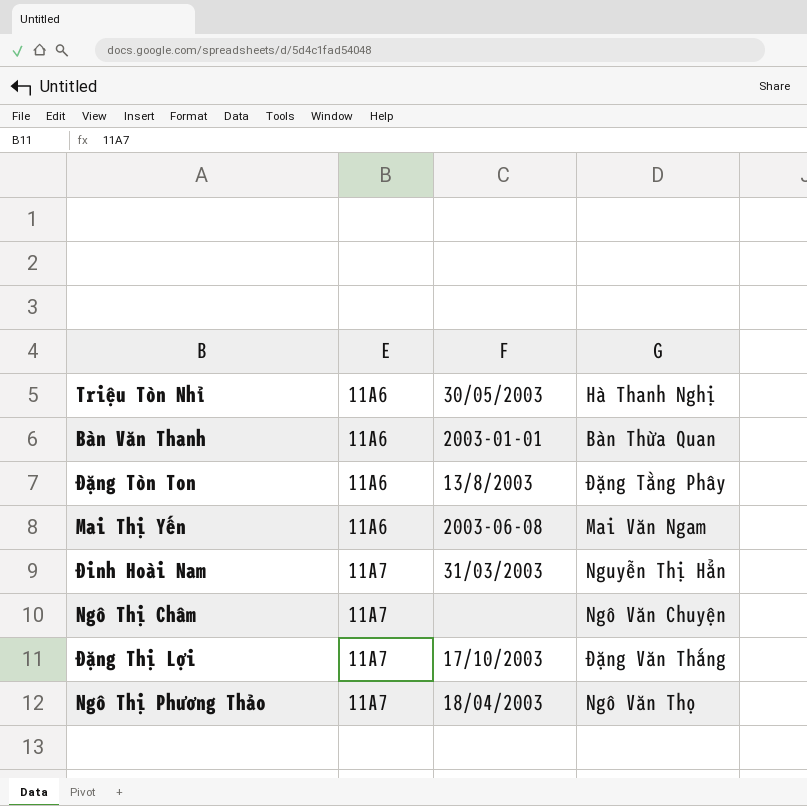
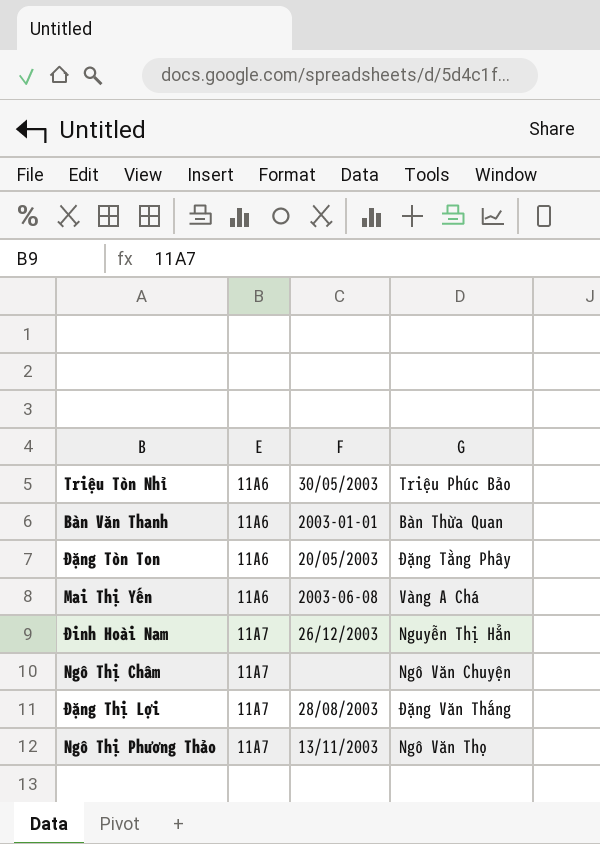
Triệu Tòn Nhỉ | G: Hà Thanh Nghị -> Triệu Phúc Bảo
Đặng Tòn Ton | F: 13/8/2003 -> 20/05/2003
Mai Thị Yến | G: Mai Văn Ngam -> Vàng A Chá
Đinh Hoài Nam | F: 31/03/2003 -> 26/12/2003
Đặng Thị Lợi | F: 17/10/2003 -> 28/08/2003
Ngô Thị Phương Thảo | F: 18/04/2003 -> 13/11/2003

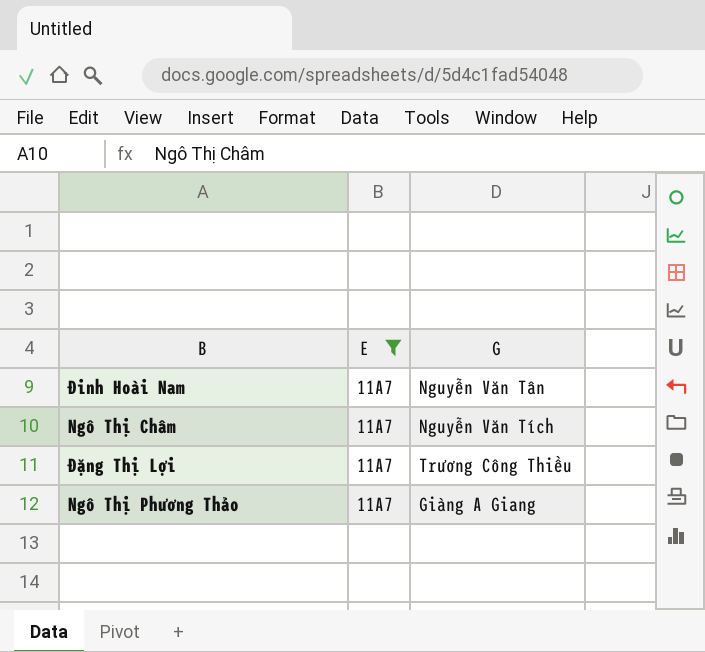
filter: none -> E = 11A7
column F | position: 3 -> none
Đinh Hoài Nam | G: Nguyễn Thị Hẳn -> Nguyễn Văn Tân
Ngô Thị Châm | G: Ngô Văn Chuyện -> Nguyễn Văn Tích
Đặng Thị Lợi | G: Đặng Văn Thắng -> Trương Công Thiều
Ngô Thị Phương Thảo | G: Ngô Văn Thọ -> Giàng A Giang

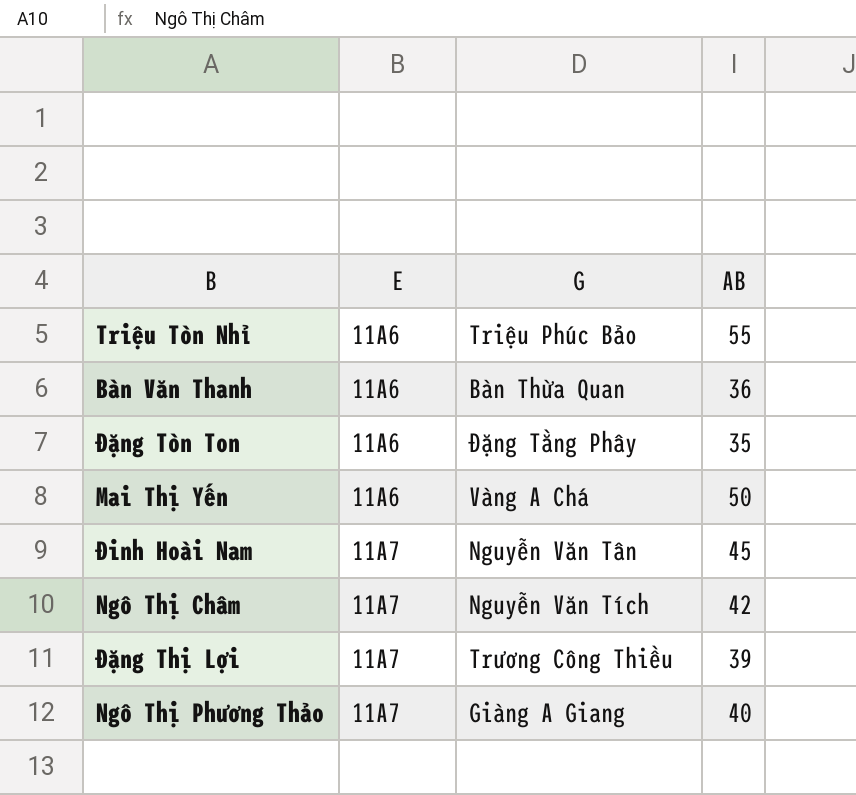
filter: E = 11A7 -> none
column AB | position: none -> 4

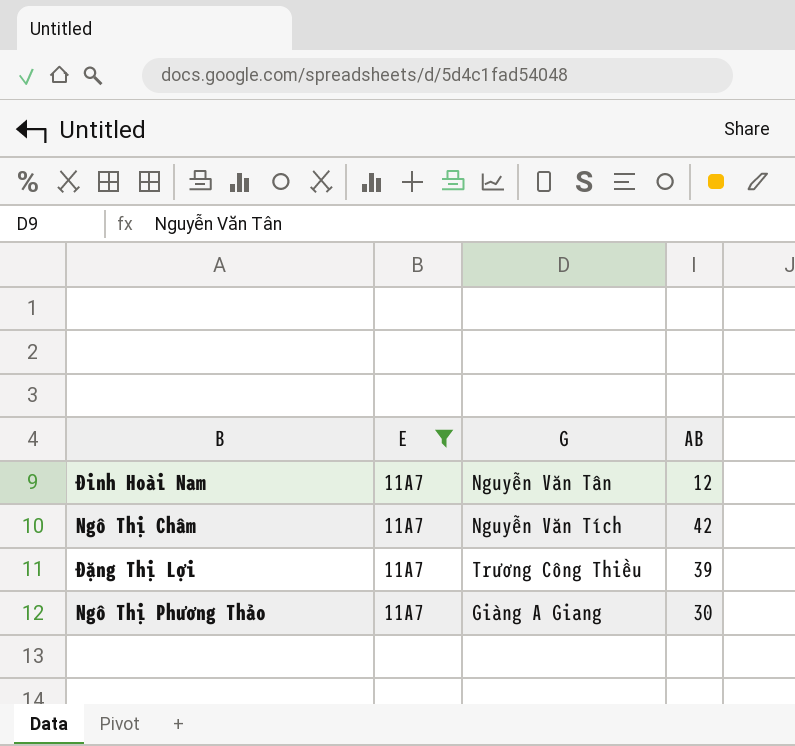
filter: none -> E = 11A7
Đinh Hoài Nam | AB: 45 -> 12
Ngô Thị Phương Thảo | AB: 40 -> 30

